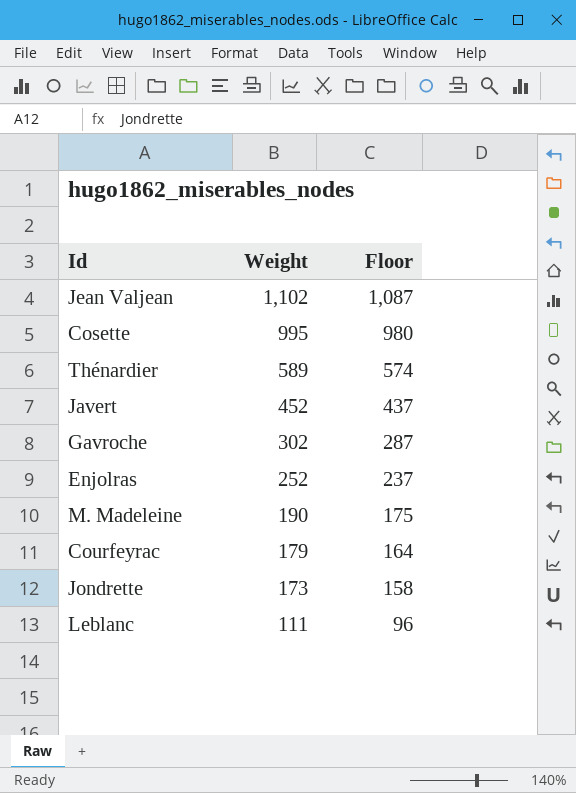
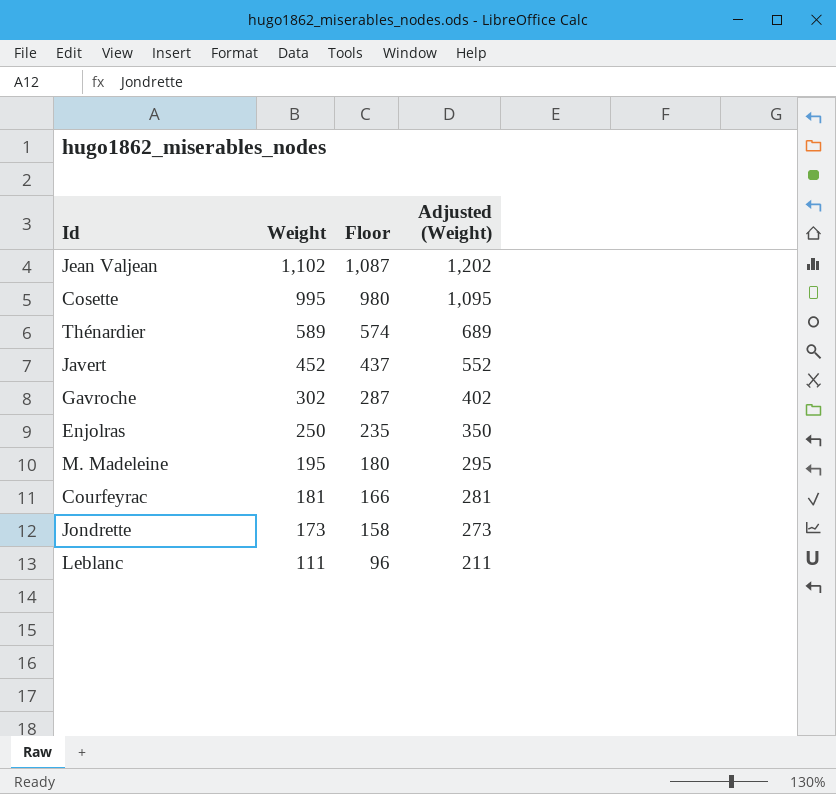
column Adjusted (Weight) | formula: none -> [Weight] + 100
Enjolras | Weight: 252 -> 250
Enjolras | Floor: 237 -> 235
M. Madeleine | Weight: 190 -> 195
M. Madeleine | Floor: 175 -> 180
Courfeyrac | Weight: 179 -> 181
Courfeyrac | Floor: 164 -> 166

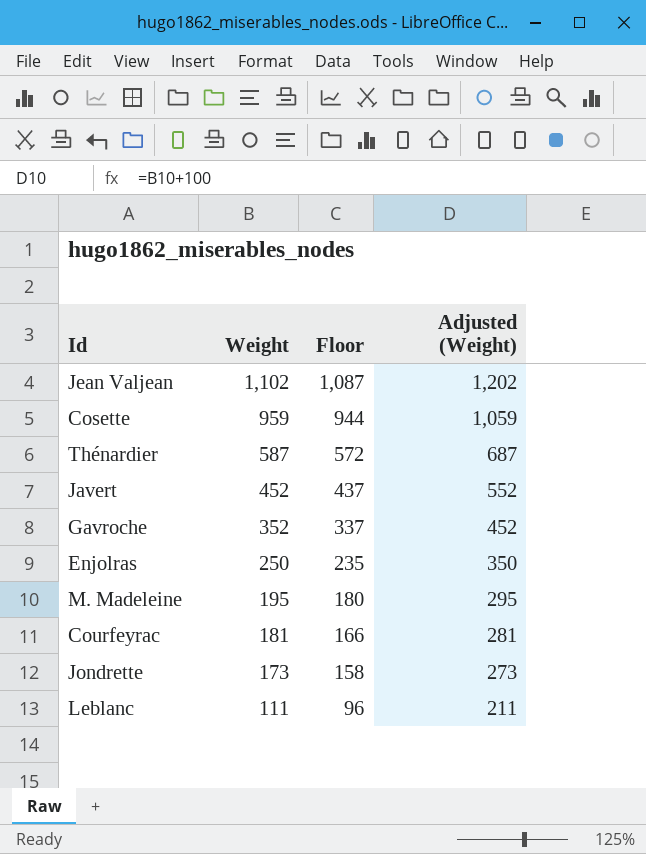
Cosette | Weight: 995 -> 959
Cosette | Floor: 980 -> 944
Cosette | Adjusted (Weight): 1,095 -> 1,059
Thénardier | Weight: 589 -> 587
Thénardier | Floor: 574 -> 572
Thénardier | Adjusted (Weight): 689 -> 687
Gavroche | Weight: 302 -> 352
Gavroche | Floor: 287 -> 337
Gavroche | Adjusted (Weight): 402 -> 452

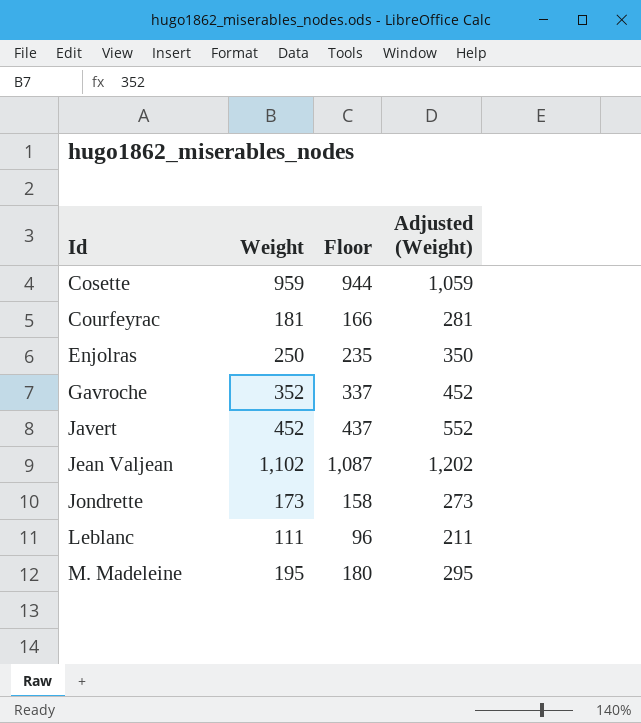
row order: Weight descending -> Id ascending
row Thénardier: 587 | 572 | 687 -> none

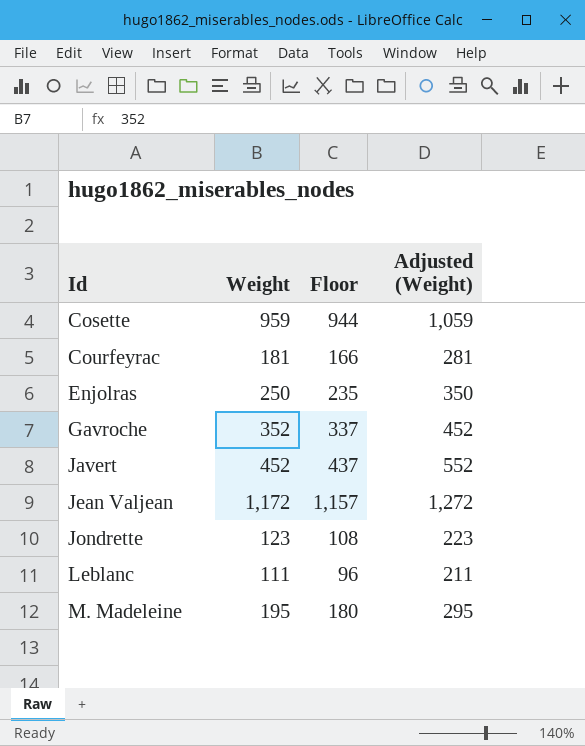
Jean Valjean | Weight: 1,102 -> 1,172
Jean Valjean | Floor: 1,087 -> 1,157
Jean Valjean | Adjusted (Weight): 1,202 -> 1,272
Jondrette | Weight: 173 -> 123
Jondrette | Floor: 158 -> 108
Jondrette | Adjusted (Weight): 273 -> 223

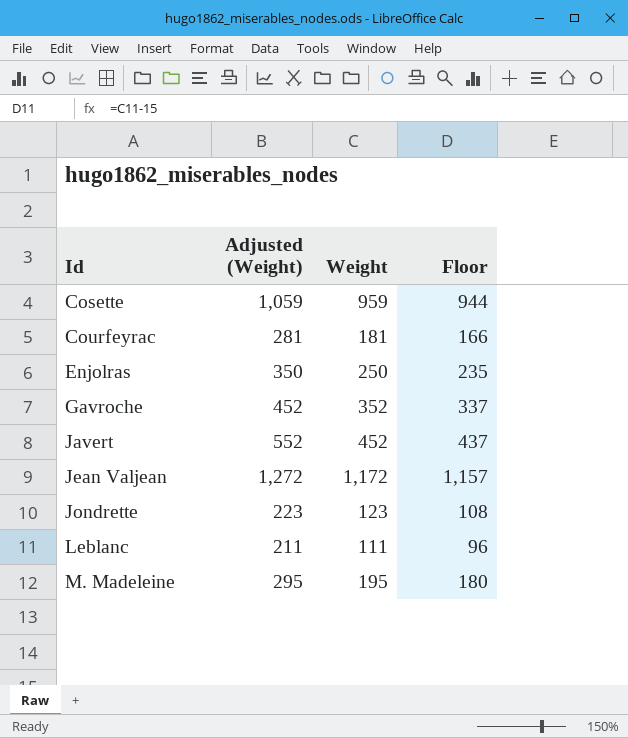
column Adjusted (Weight) | position: 4 -> 2

